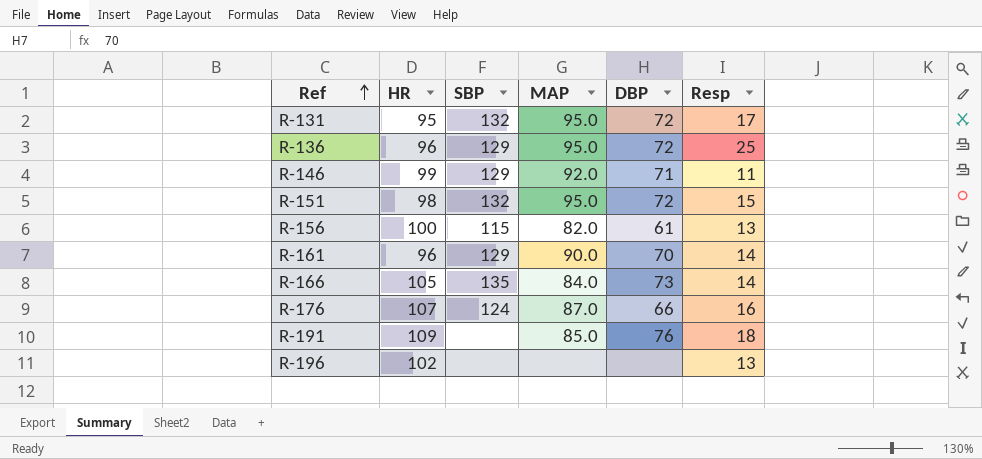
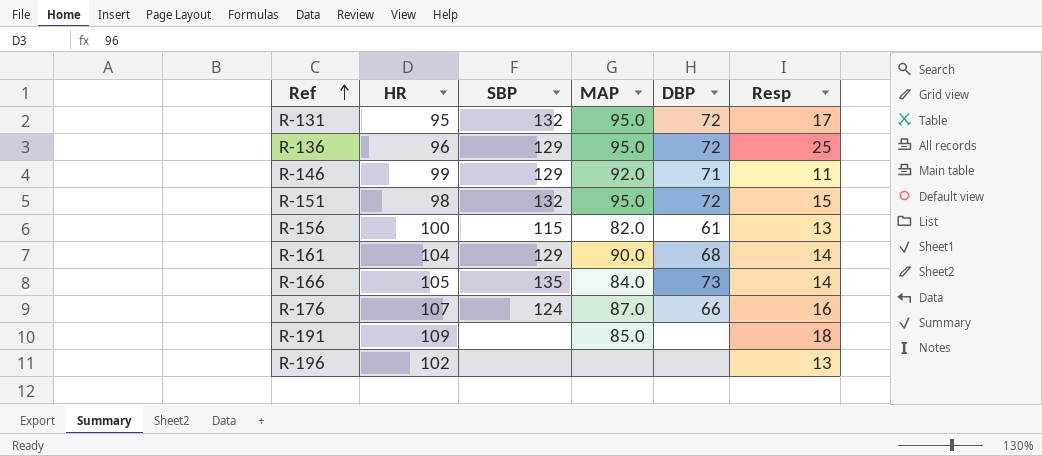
R-161 | HR: 96 -> 104
R-161 | DBP: 70 -> 68
R-191 | DBP: 76 -> none

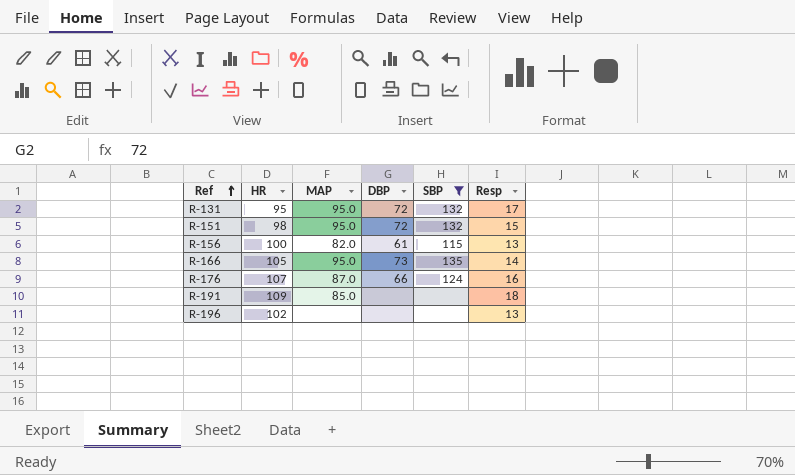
filter: none -> SBP != 129
column SBP | position: 3 -> 5
R-166 | MAP: 84.0 -> 95.0

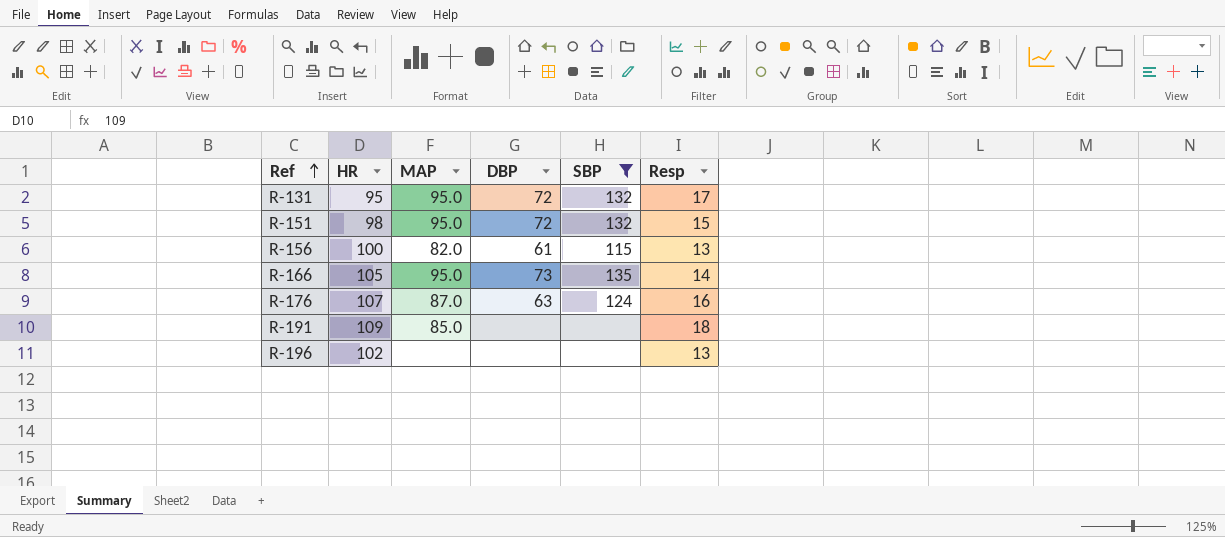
R-176 | DBP: 66 -> 63

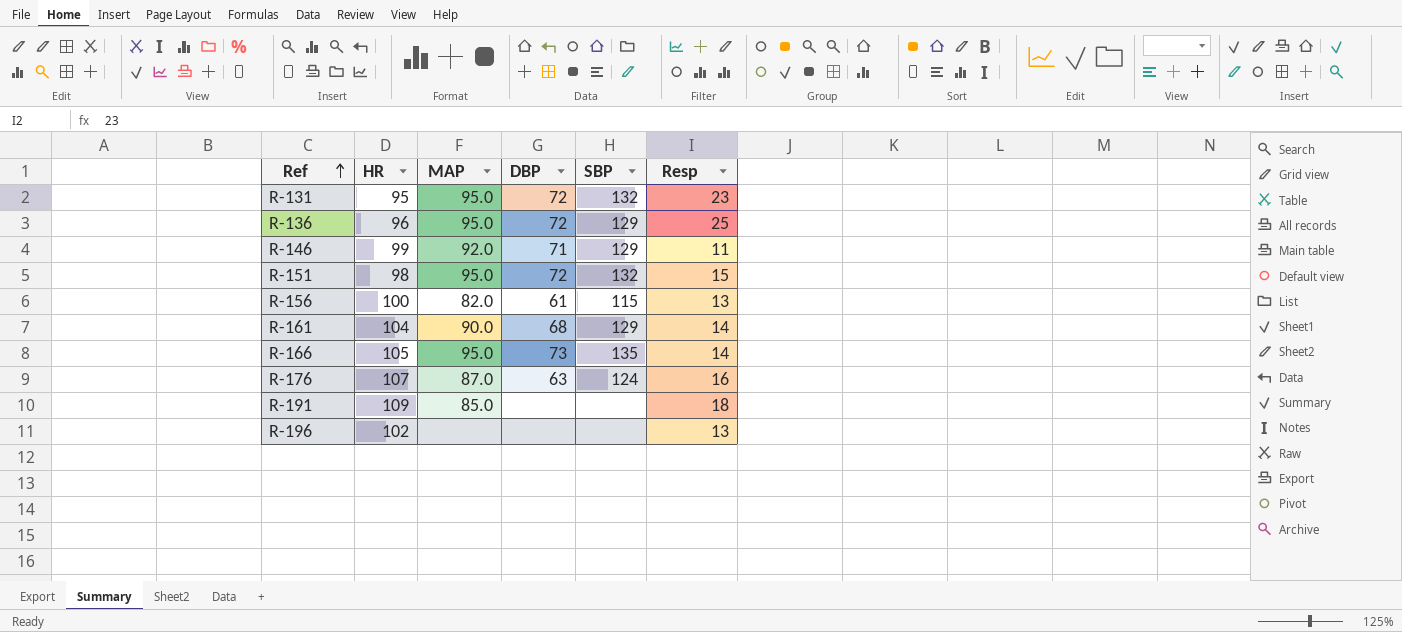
filter: SBP != 129 -> none
R-131 | Resp: 17 -> 23

